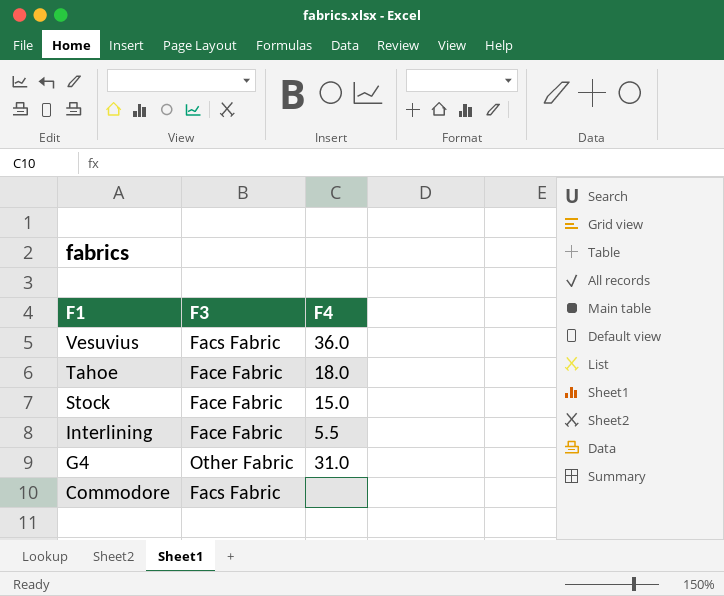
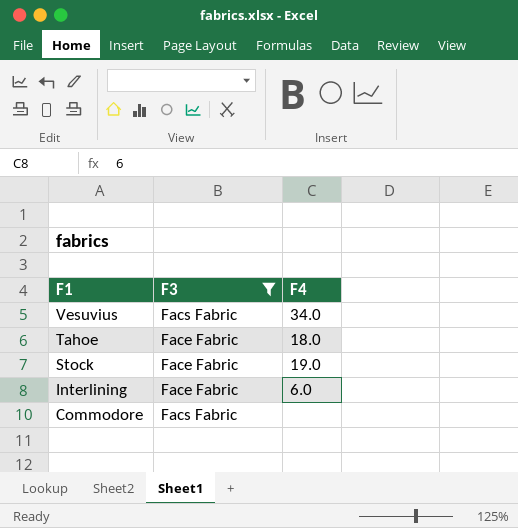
filter: none -> F3 != Other Fabric
Vesuvius | F4: 36.0 -> 34.0
Stock | F4: 15.0 -> 19.0
Interlining | F4: 5.5 -> 6.0

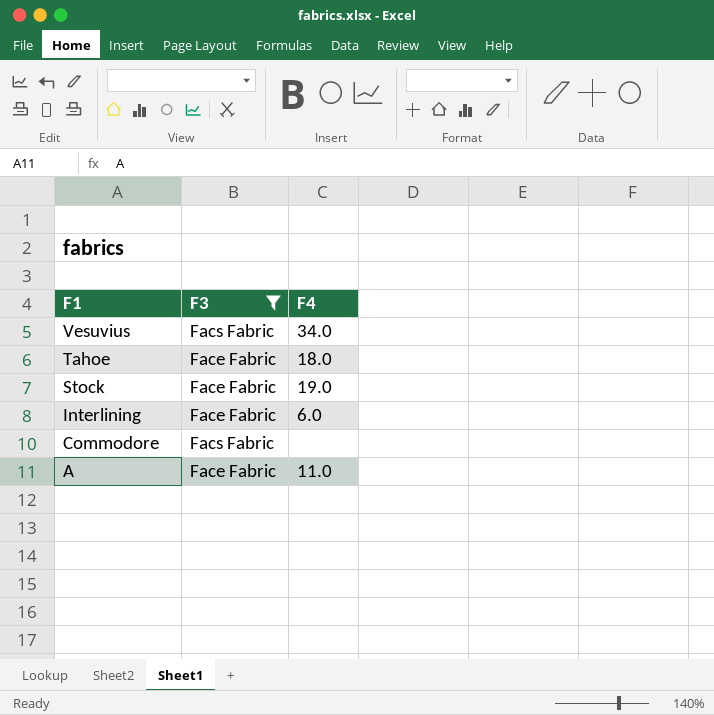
row A: none -> Face Fabric | 11.0

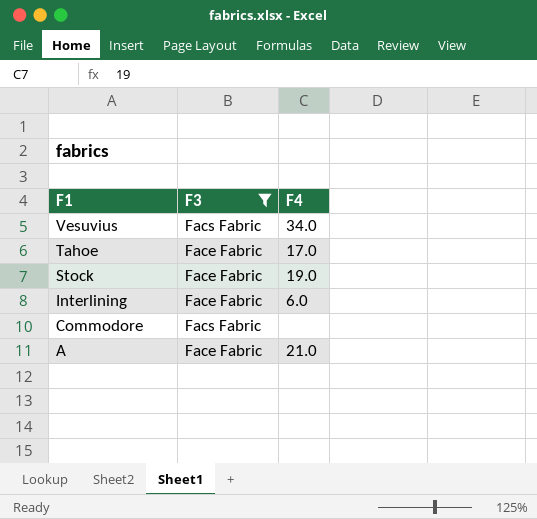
Tahoe | F4: 18.0 -> 17.0
A | F4: 11.0 -> 21.0

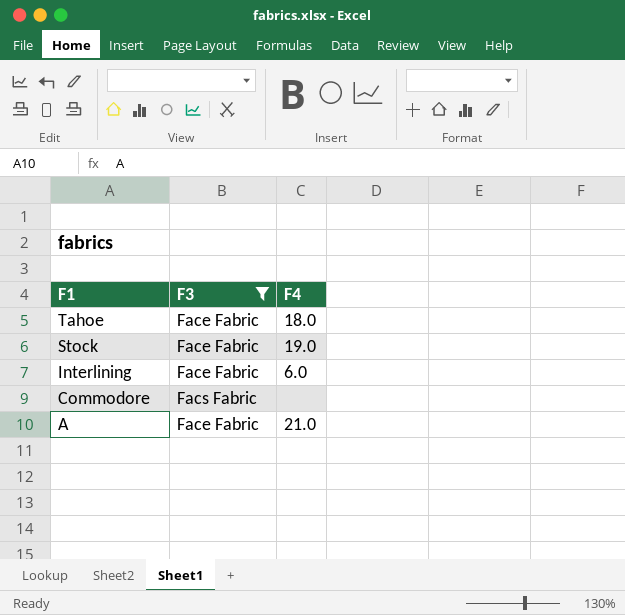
row Vesuvius: Facs Fabric | 34.0 -> none
Tahoe | F4: 17.0 -> 18.0

